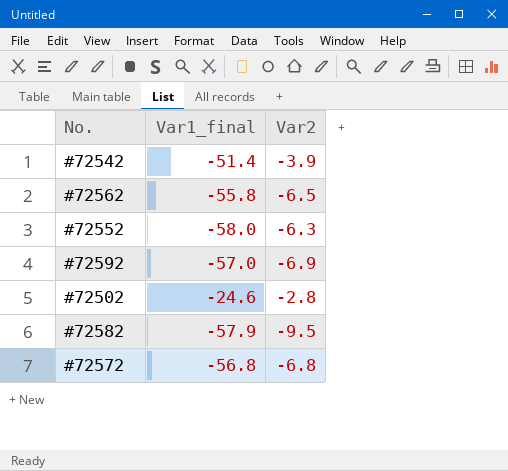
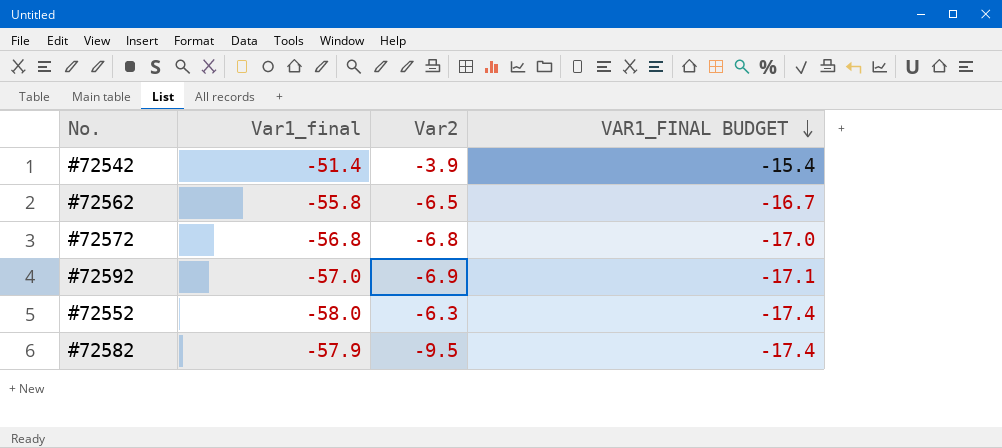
row order: none -> VAR1_FINAL BUDGET descending
column VAR1_FINAL BUDGET | formula: none -> [Var1_final] * 0.3
row #72502: -24.6 | -2.8 -> none

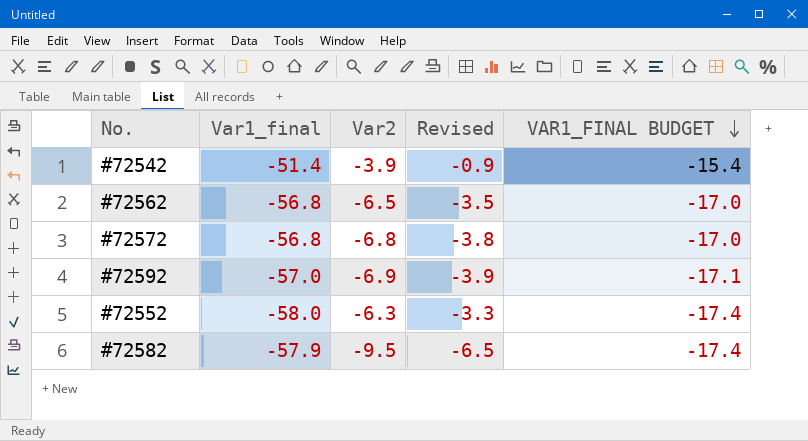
column Revised | formula: none -> [Var2] + 3
#72562 | Var1_final: -55.8 -> -56.8
#72562 | VAR1_FINAL BUDGET: -16.7 -> -17.0

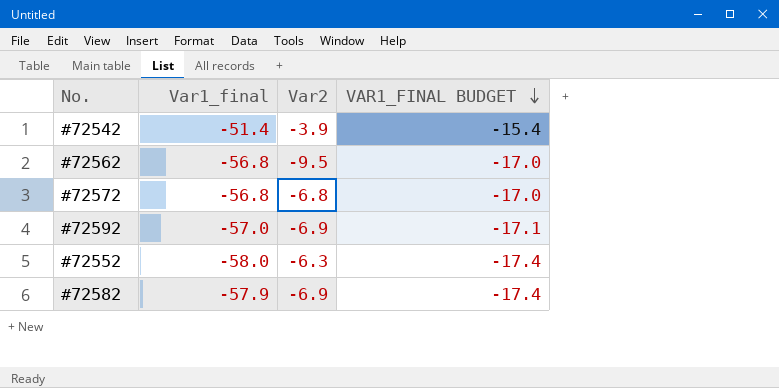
column Revised | formula: [Var2] + 3 -> none
#72562 | Var2: -6.5 -> -9.5
#72582 | Var2: -9.5 -> -6.9

